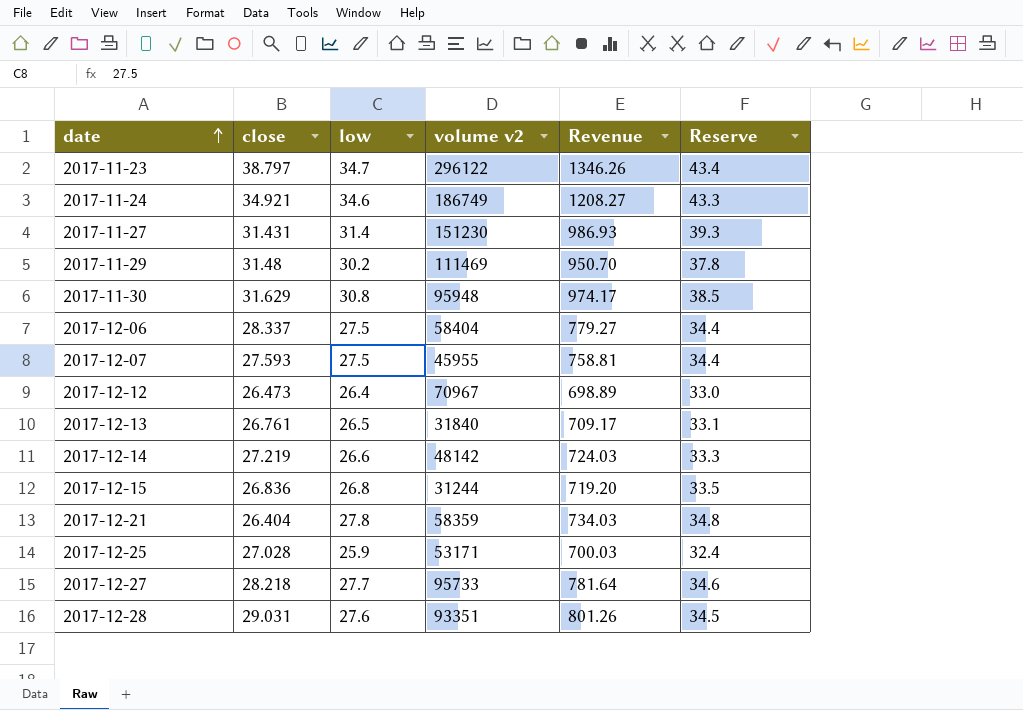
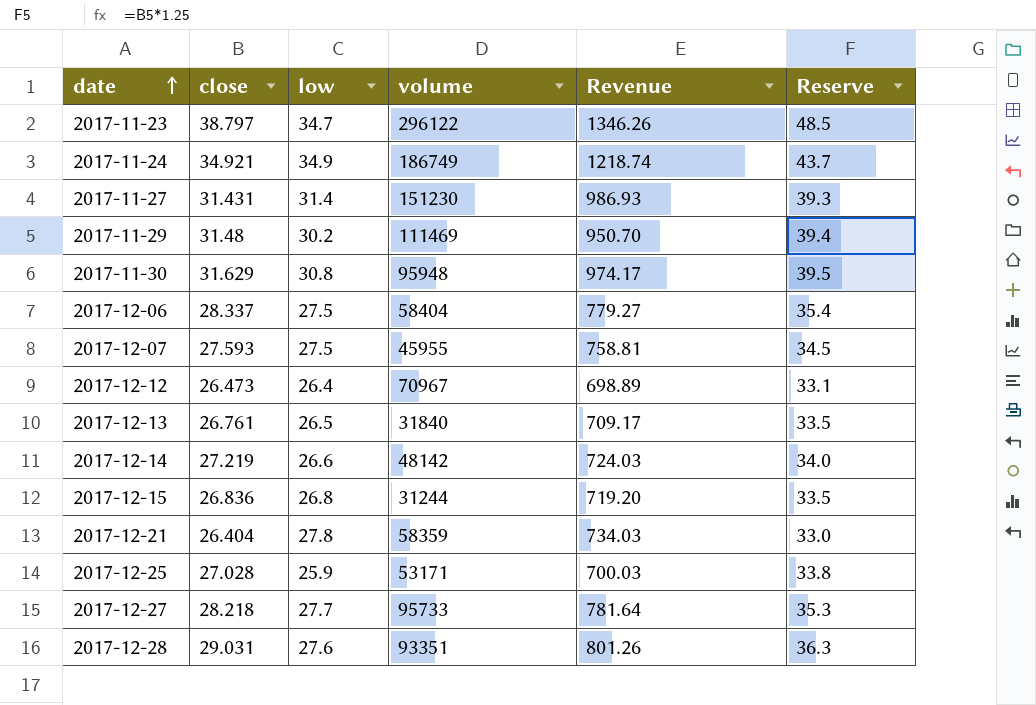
column name: volume v2 -> volume
column Reserve | formula: [low] * 1.25 -> [close] * 1.25
2017-11-24 | low: 34.6 -> 34.9
2017-11-24 | Revenue: 1208.27 -> 1218.74

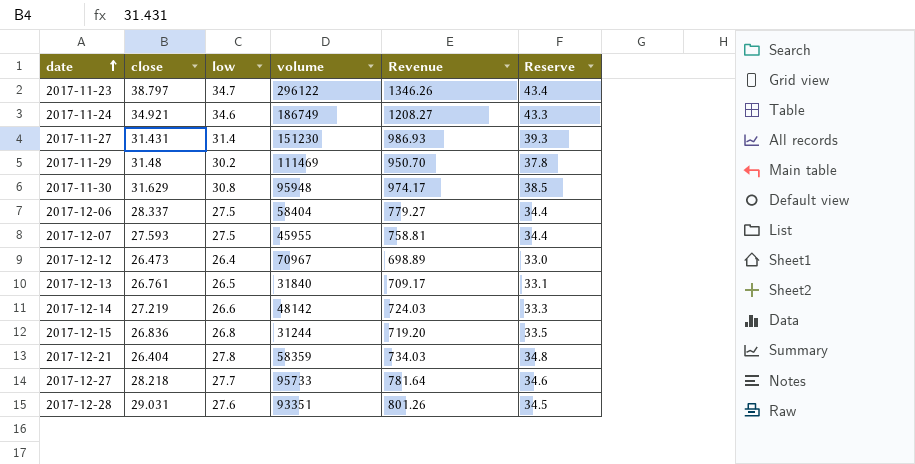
column Reserve | formula: [close] * 1.25 -> [low] * 1.25
row 2017-12-25: 27.028 | 25.9 | 53171 | 700.03 | 33.8 -> none
2017-11-24 | low: 34.9 -> 34.6
2017-11-24 | Revenue: 1218.74 -> 1208.27

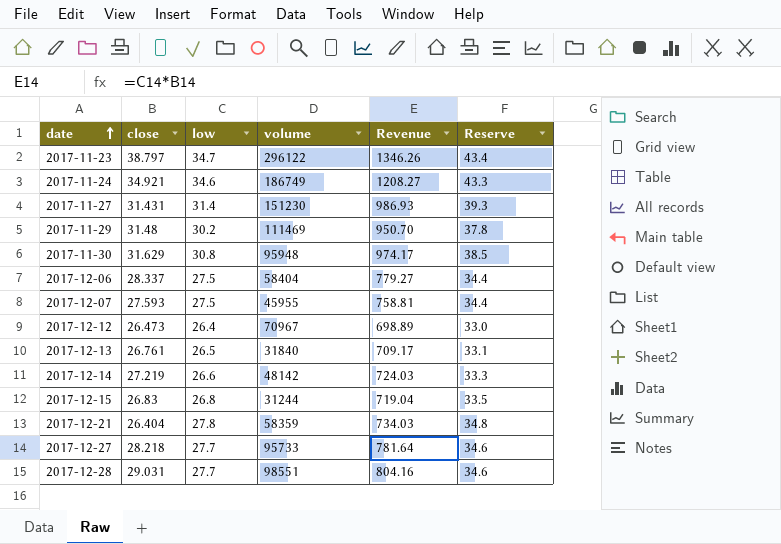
2017-12-15 | close: 26.836 -> 26.83
2017-12-15 | Revenue: 719.20 -> 719.04
2017-12-28 | low: 27.6 -> 27.7
2017-12-28 | volume: 93351 -> 98551
2017-12-28 | Revenue: 801.26 -> 804.16
2017-12-28 | Reserve: 34.5 -> 34.6

